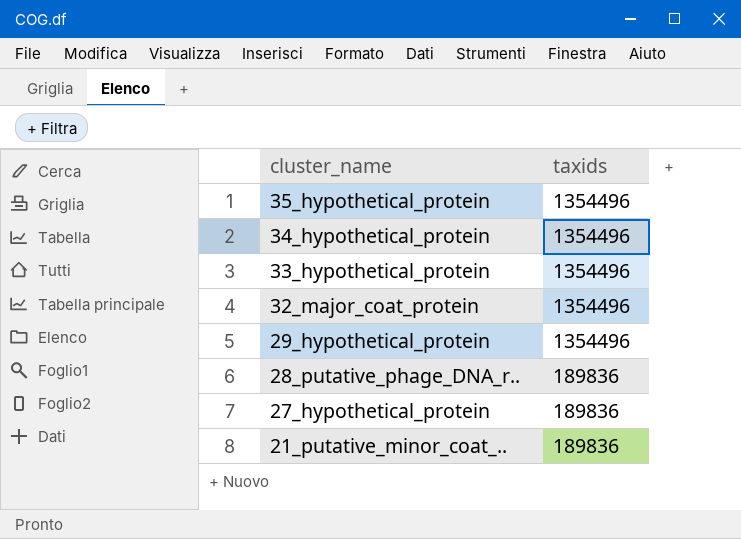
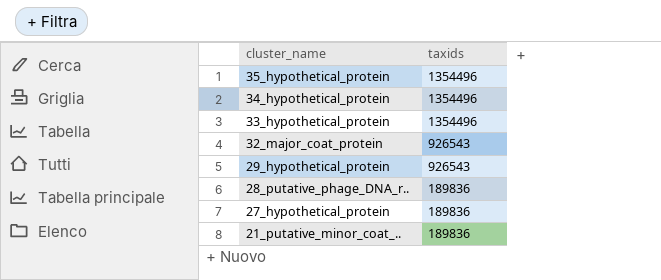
32_major_coat_protein | taxids: 1354496 -> 926543
29_hypothetical_protein | taxids: 1354496 -> 926543

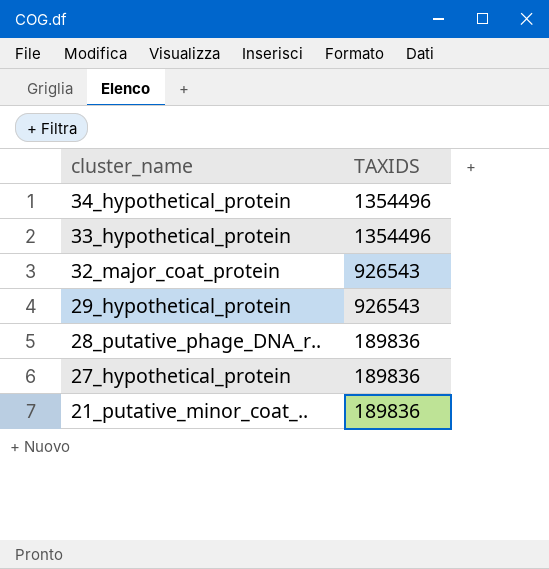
column name: taxids -> TAXIDS
row 35_hypothetical_protein: 1354496 -> none

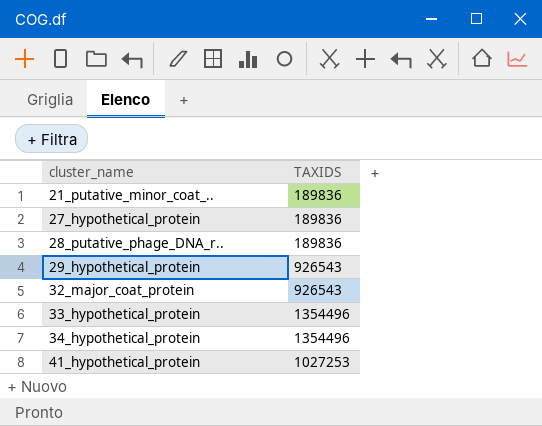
row order: cluster_name descending -> cluster_name ascending
row 41_hypothetical_protein: none -> 1027253

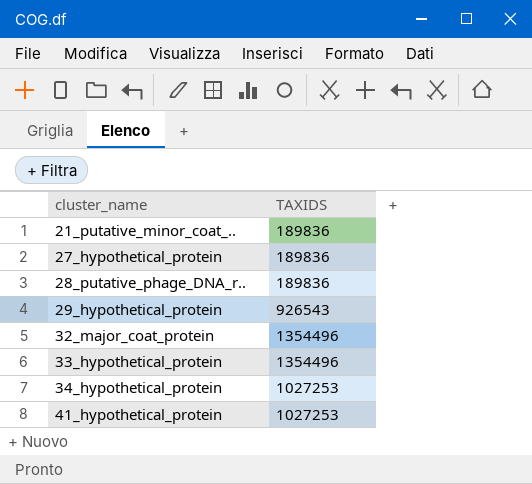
32_major_coat_protein | TAXIDS: 926543 -> 1354496
34_hypothetical_protein | TAXIDS: 1354496 -> 1027253

